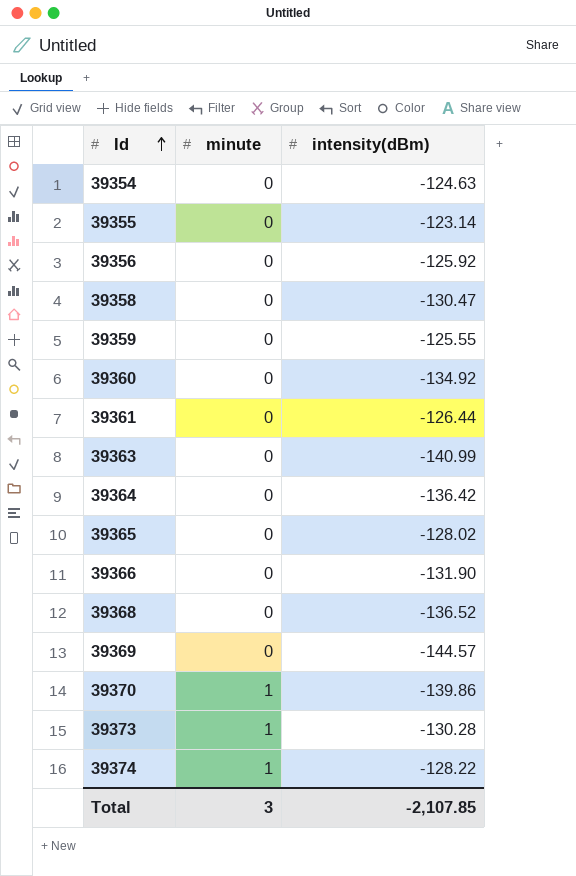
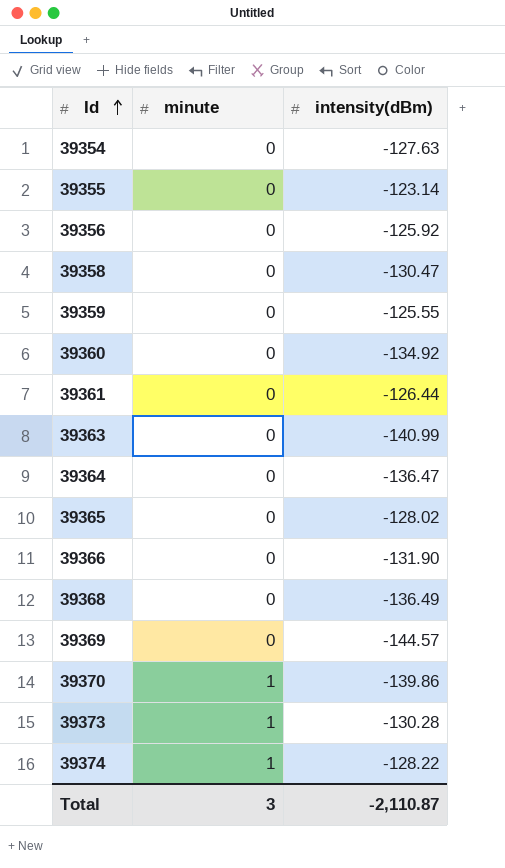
39354 | intensity(dBm): -124.63 -> -127.63
39364 | intensity(dBm): -136.42 -> -136.47
39368 | intensity(dBm): -136.52 -> -136.49
Total | intensity(dBm): -2,107.85 -> -2,110.87

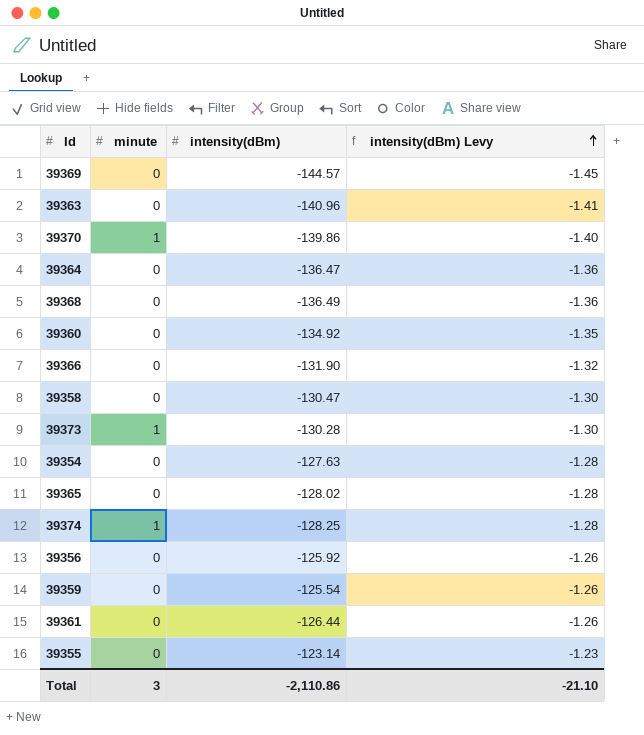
row order: Id ascending -> intensity(dBm) Levy ascending
column intensity(dBm) Levy | formula: none -> [intensity(dBm)] * 0.01
39363 | intensity(dBm): -140.99 -> -140.96
39374 | intensity(dBm): -128.22 -> -128.25
39359 | intensity(dBm): -125.55 -> -125.54
Total | intensity(dBm): -2,110.87 -> -2,110.86

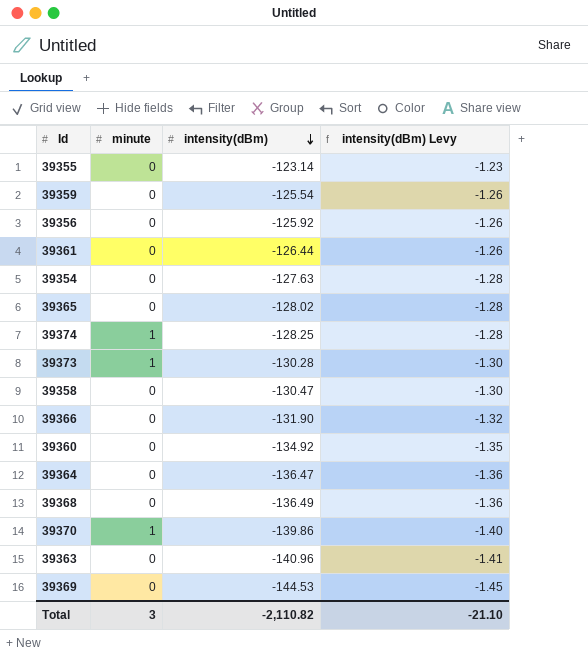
row order: intensity(dBm) Levy ascending -> intensity(dBm) descending
39369 | intensity(dBm): -144.57 -> -144.53
Total | intensity(dBm): -2,110.86 -> -2,110.82

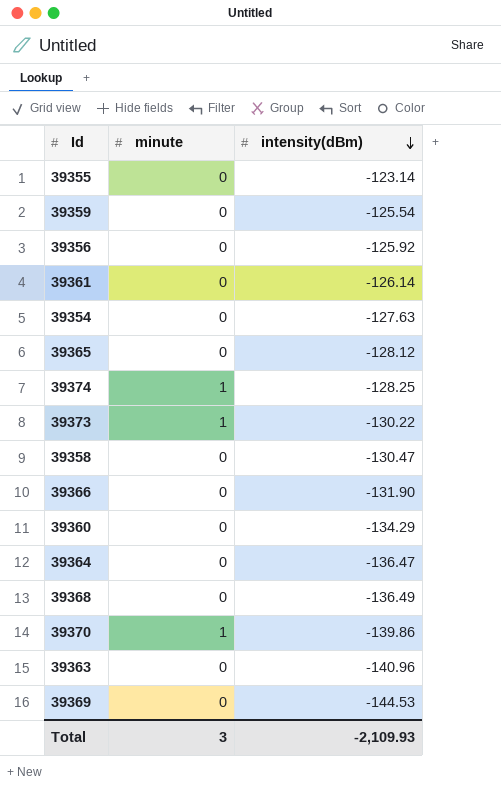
column intensity(dBm) Levy | formula: [intensity(dBm)] * 0.01 -> none
39361 | intensity(dBm): -126.44 -> -126.14
39365 | intensity(dBm): -128.02 -> -128.12
39373 | intensity(dBm): -130.28 -> -130.22
39360 | intensity(dBm): -134.92 -> -134.29
Total | intensity(dBm): -2,110.82 -> -2,109.93

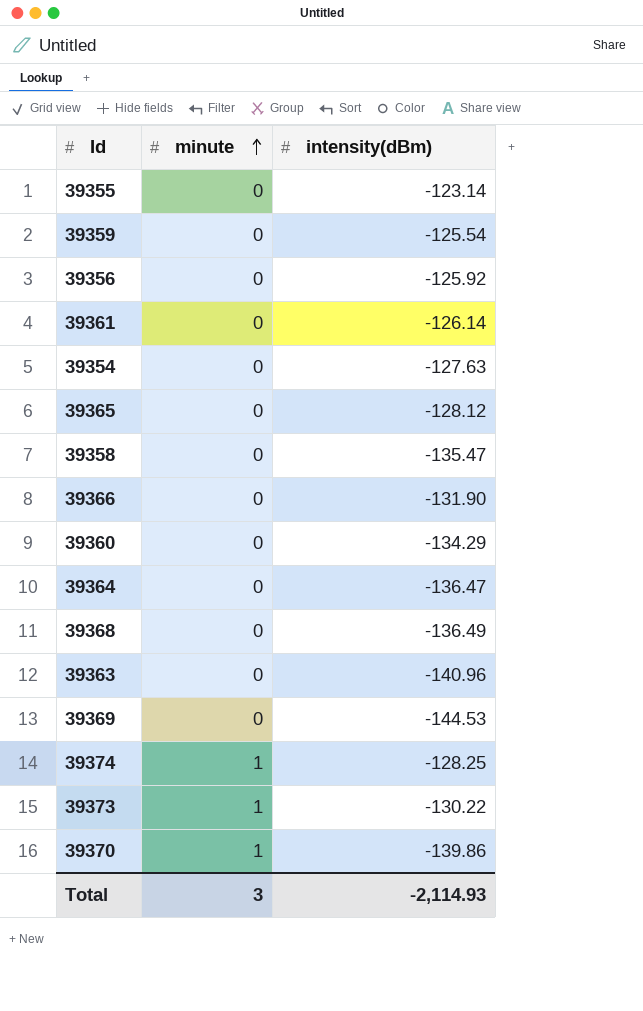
row order: intensity(dBm) descending -> minute ascending
39358 | intensity(dBm): -130.47 -> -135.47
Total | intensity(dBm): -2,109.93 -> -2,114.93

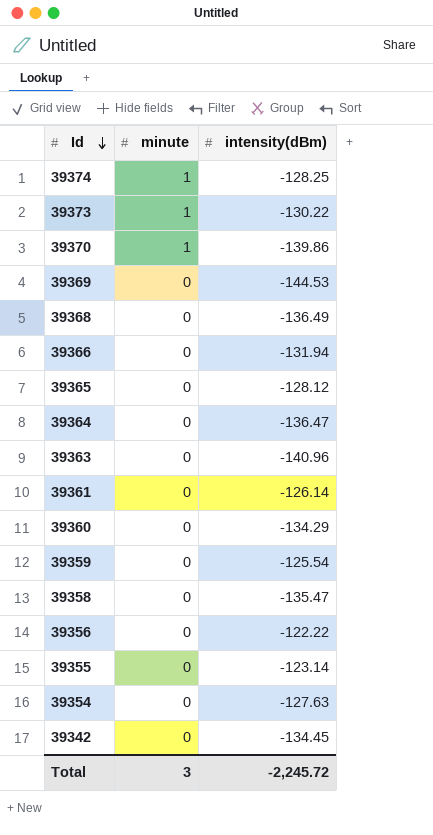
row order: minute ascending -> Id descending
39366 | intensity(dBm): -131.90 -> -131.94
39356 | intensity(dBm): -125.92 -> -122.22
row 39342: none -> 0 | -134.45
Total | intensity(dBm): -2,114.93 -> -2,245.72

